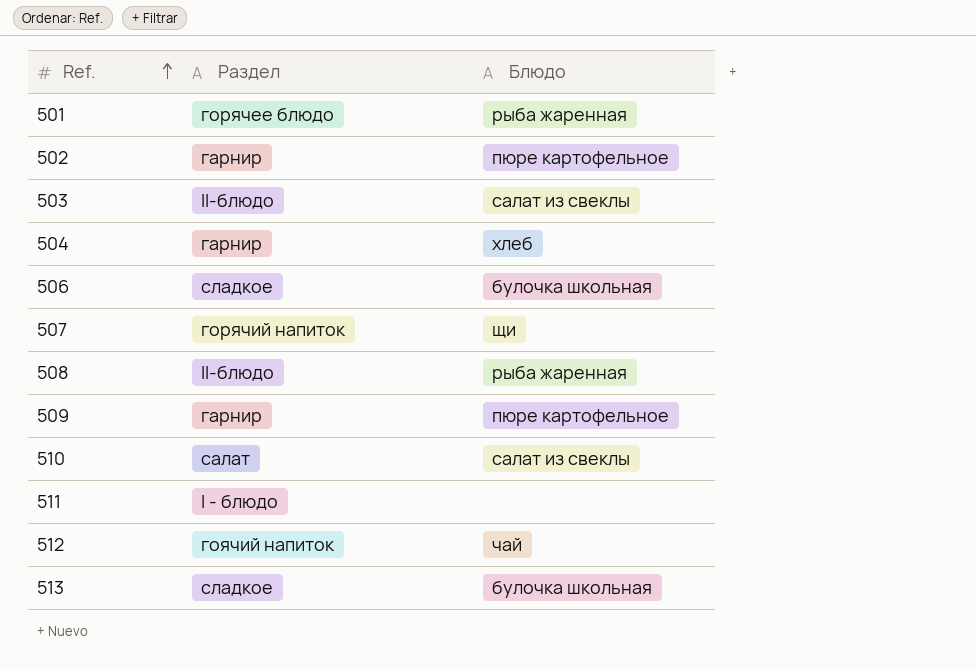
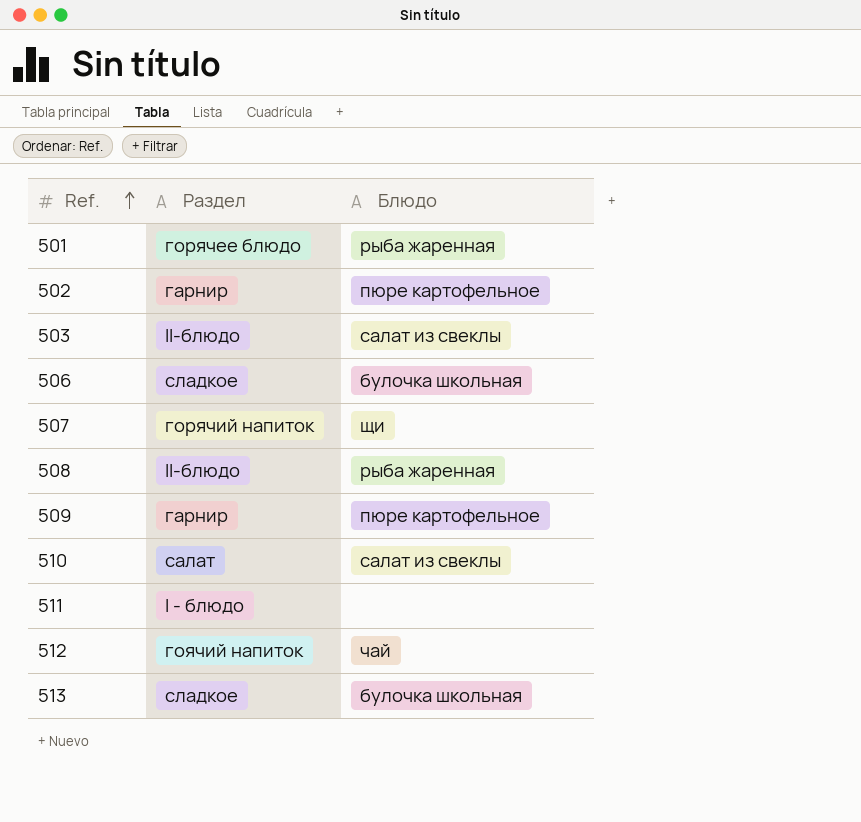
row 504: гарнир | хлеб -> none

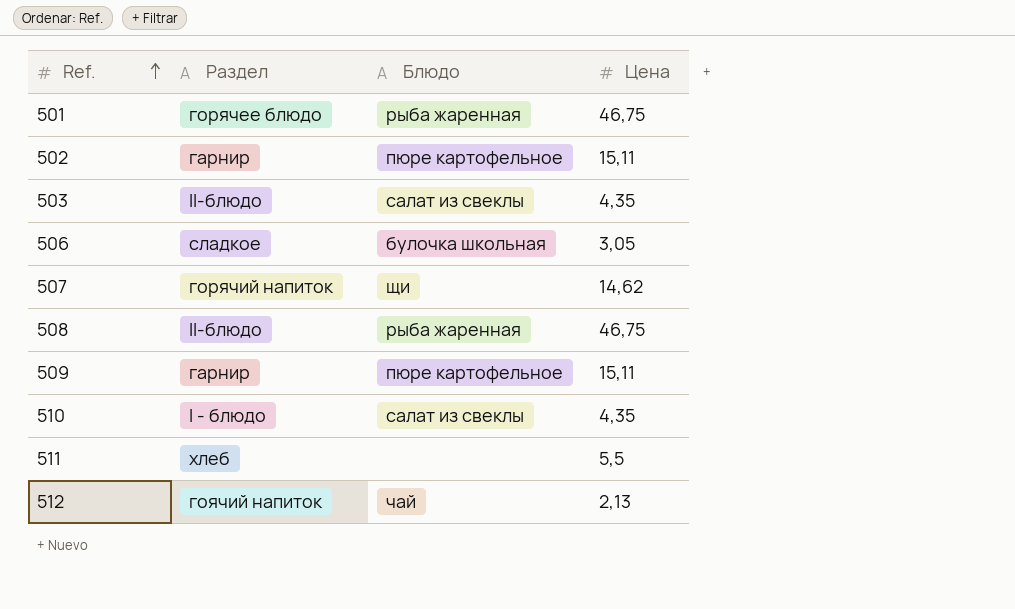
column Цена | position: none -> 4
row 513: сладкое | булочка школьная -> none
510 | Раздел: салат -> I - блюдо
511 | Раздел: I - блюдо -> хлеб

